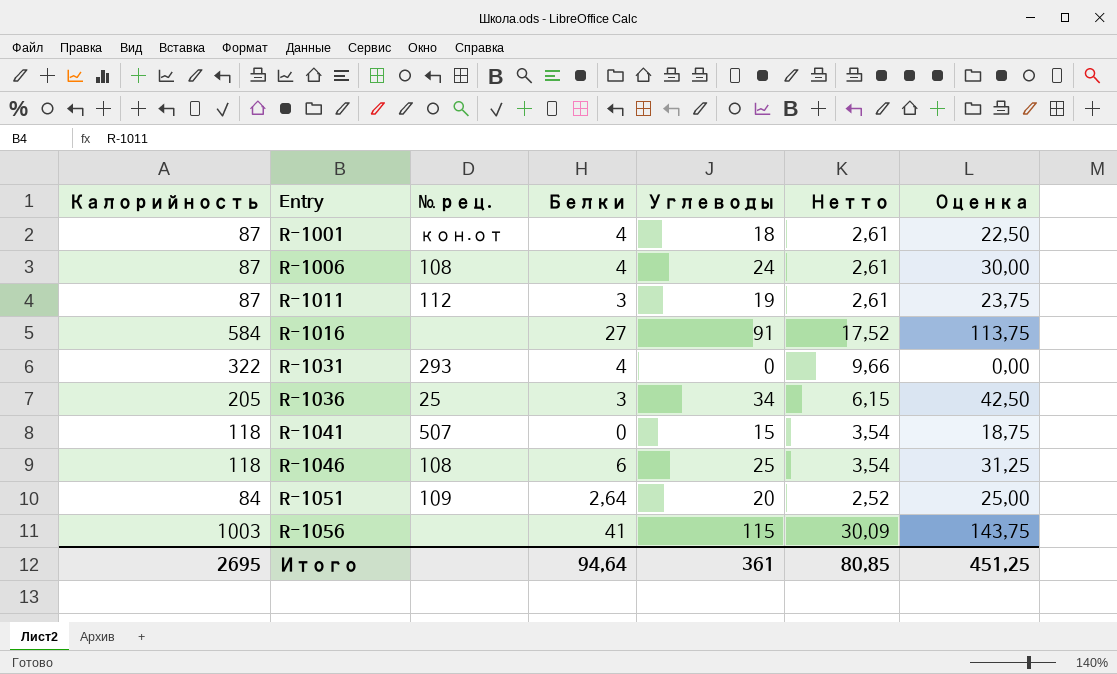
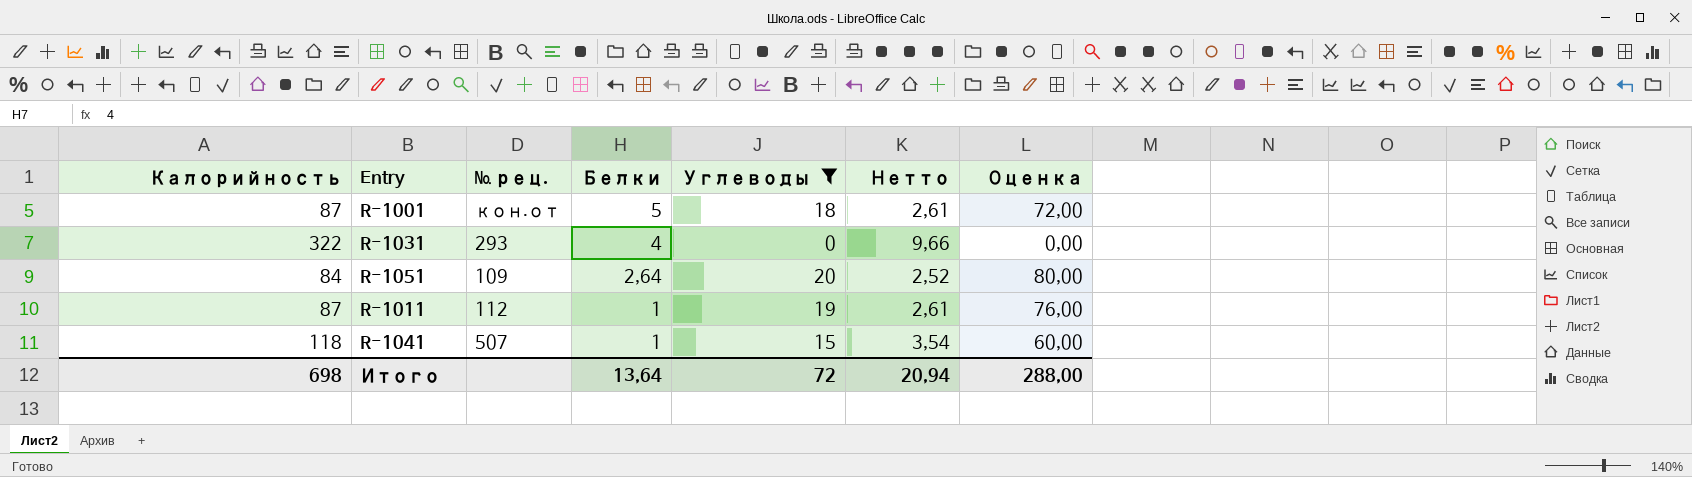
filter: none -> Углеводы <= 20
row order: Entry ascending -> Белки descending
column Оценка | formula: [Углеводы] * 1,25 -> [Углеводы] * 4
R-1001 | Белки: 4 -> 5
R-1011 | Белки: 3 -> 1
R-1041 | Белки: 0 -> 1
Итого | Калорийность: 2695 -> 698
Итого | Белки: 94,64 -> 13,64
Итого | Углеводы: 361 -> 72
Итого | Нетто: 80,85 -> 20,94
Итого | Оценка: 451,25 -> 288,00

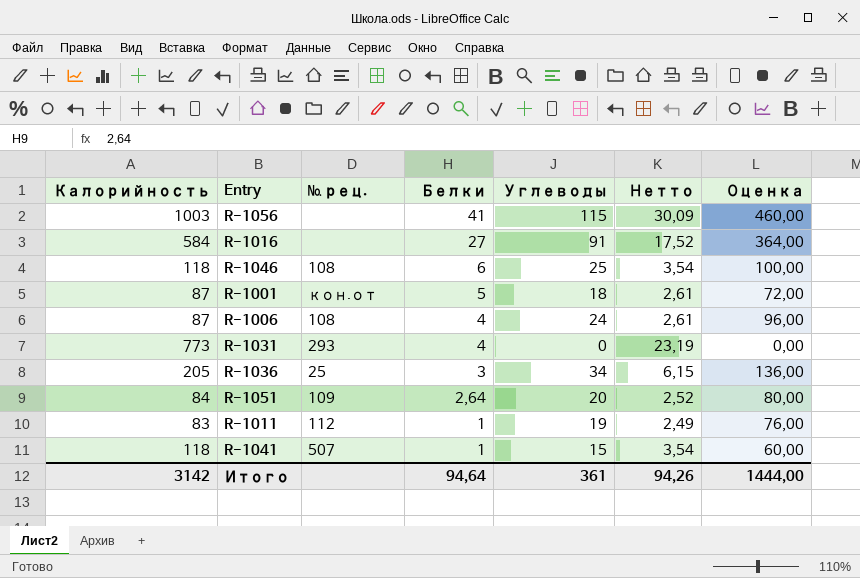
filter: Углеводы <= 20 -> none
R-1031 | Калорийность: 322 -> 773
R-1031 | Нетто: 9,66 -> 23,19
R-1011 | Калорийность: 87 -> 83
R-1011 | Нетто: 2,61 -> 2,49
Итого | Калорийность: 698 -> 3142
Итого | Белки: 13,64 -> 94,64
Итого | Углеводы: 72 -> 361
Итого | Нетто: 20,94 -> 94,26
Итого | Оценка: 288,00 -> 1444,00

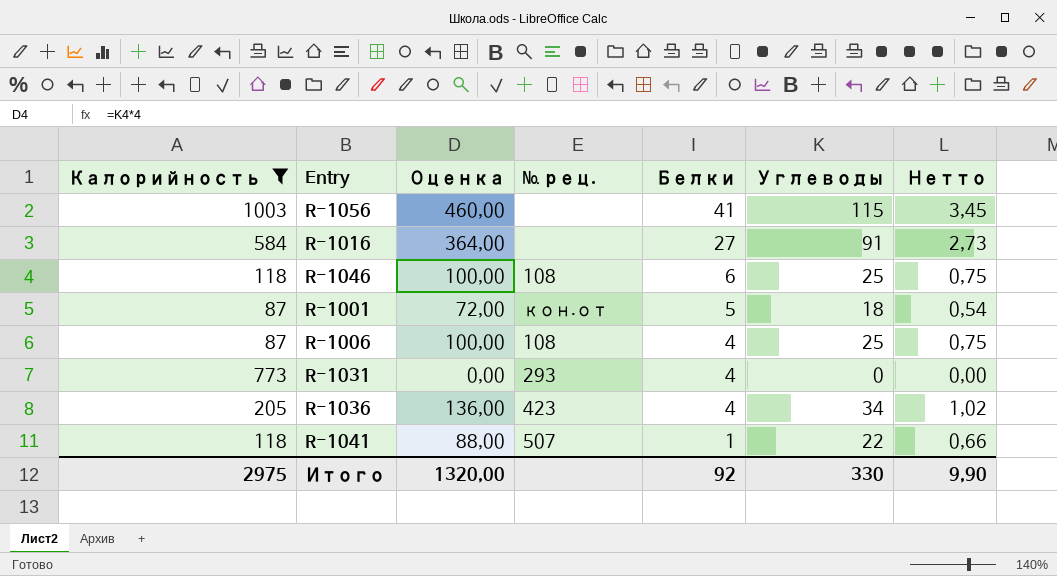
filter: none -> Калорийность >= 87
column Оценка | position: 7 -> 3
column Нетто | formula: [Калорийность] * 0,03 -> [Углеводы] * 0,03
R-1006 | Оценка: 96,00 -> 100,00
R-1006 | Углеводы: 24 -> 25
R-1036 | № рец.: 25 -> 423
R-1036 | Белки: 3 -> 4
R-1041 | Оценка: 60,00 -> 88,00
R-1041 | Углеводы: 15 -> 22
Итого | Калорийность: 3142 -> 2975
Итого | Оценка: 1444,00 -> 1320,00
Итого | Белки: 94,64 -> 92
Итого | Углеводы: 361 -> 330
Итого | Нетто: 94,26 -> 9,90

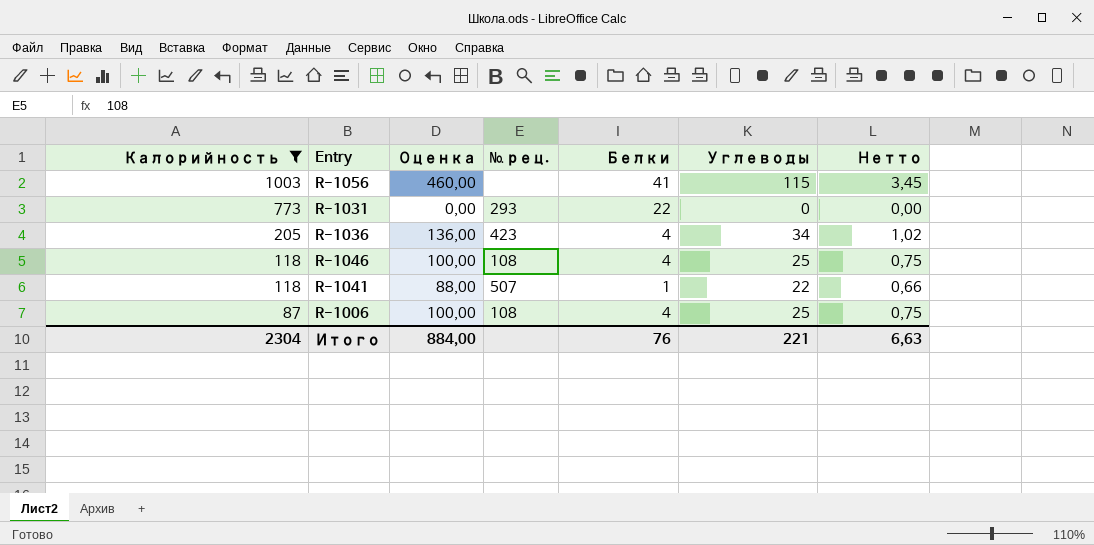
row order: Белки descending -> Калорийность descending
row R-1016: 584 | 364,00 | none | 27 | 91 | 2,73 -> none
row R-1001: 87 | 72,00 | кон.от | 5 | 18 | 0,54 -> none
R-1031 | Белки: 4 -> 22
R-1046 | Белки: 6 -> 4
Итого | Калорийность: 2975 -> 2304
Итого | Оценка: 1320,00 -> 884,00
Итого | Белки: 92 -> 76
Итого | Углеводы: 330 -> 221
Итого | Нетто: 9,90 -> 6,63

